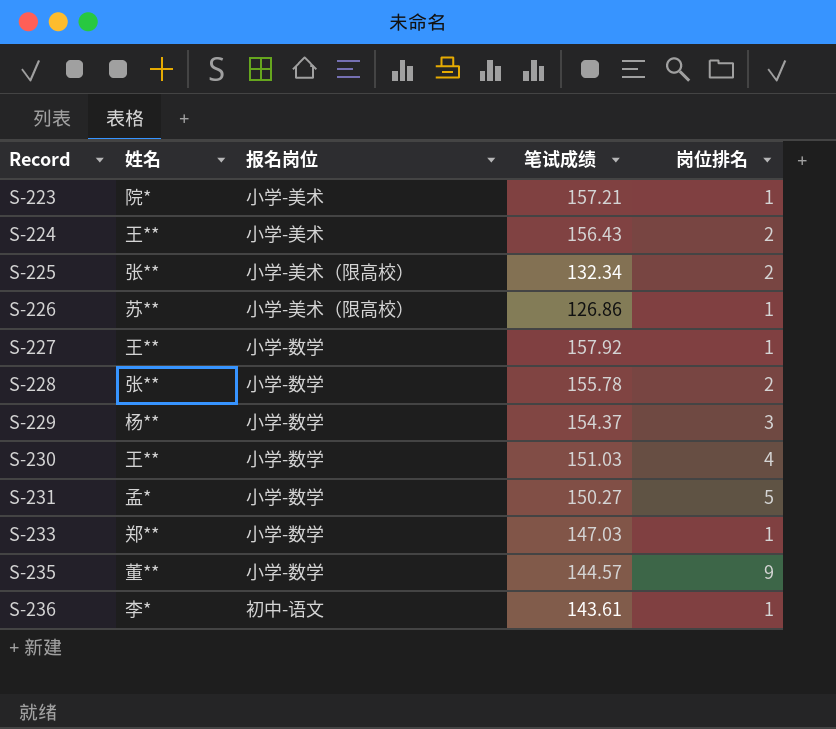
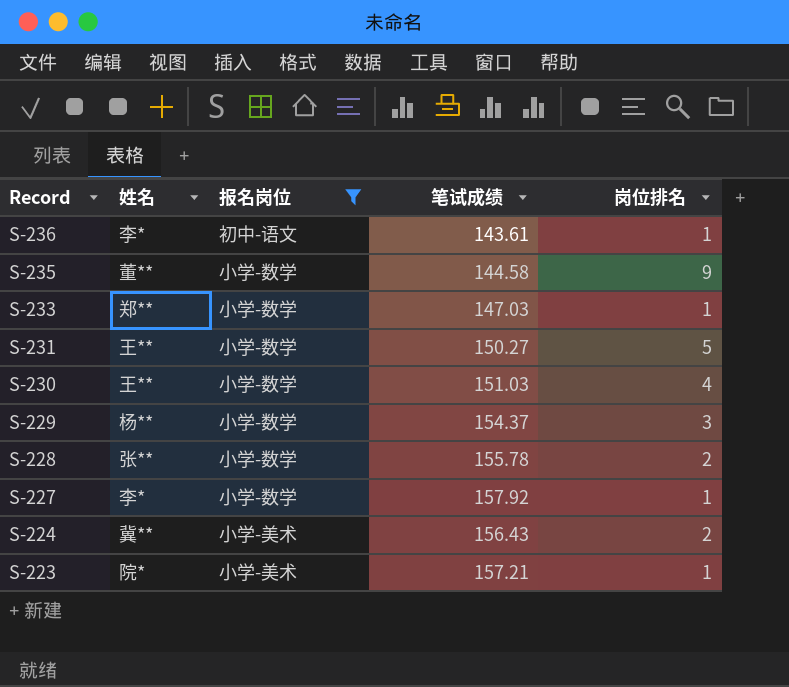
filter: none -> 报名岗位 != 小学-美术（限高校）
row order: Record ascending -> Record descending
S-235 | 笔试成绩: 144.57 -> 144.58
S-231 | 姓名: 孟* -> 王**
S-227 | 姓名: 王** -> 李*
S-224 | 姓名: 王** -> 冀**

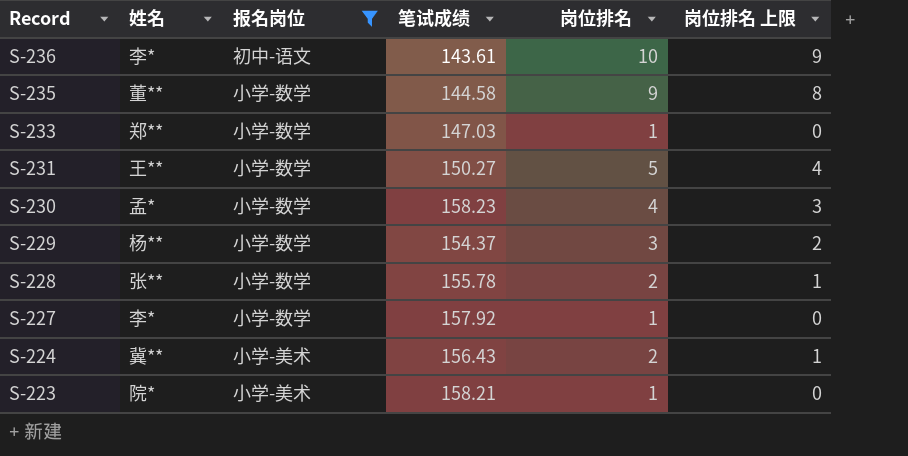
column 岗位排名 上限 | formula: none -> [岗位排名] - 1
S-236 | 岗位排名: 1 -> 10
S-230 | 姓名: 王** -> 孟*
S-230 | 笔试成绩: 151.03 -> 158.23
S-223 | 笔试成绩: 157.21 -> 158.21

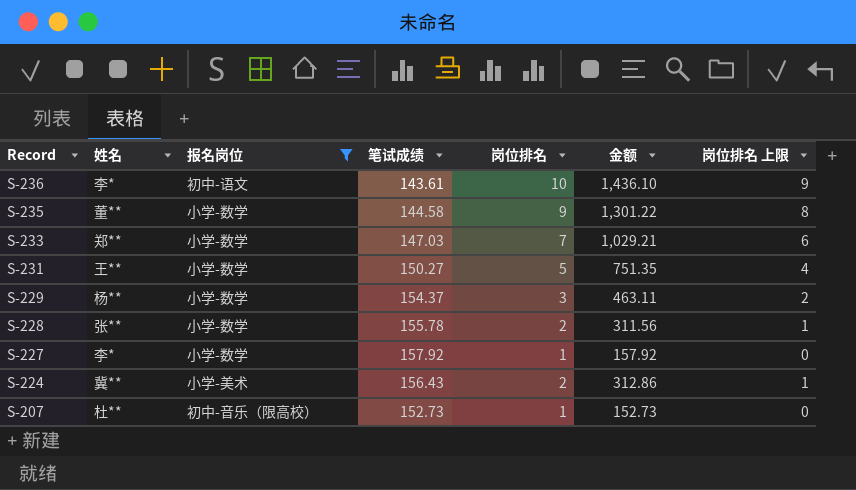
column 金额 | formula: none -> [笔试成绩] * [岗位排名]
row S-230: 孟* | 小学-数学 | 158.23 | 4 | 3 -> none
row S-223: 院* | 小学-美术 | 158.21 | 1 | 0 -> none
S-233 | 岗位排名: 1 -> 7
S-233 | 岗位排名 上限: 0 -> 6
row S-207: none -> 杜** | 初中-音乐（限高校） | 152.73 | 1 | 152.73 | 0

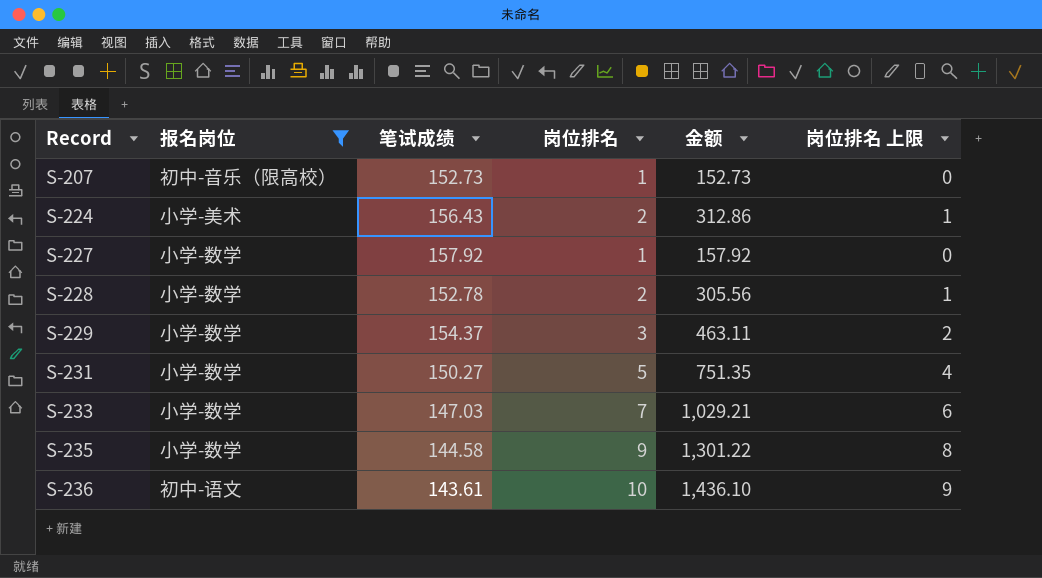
row order: Record descending -> Record ascending
column 姓名 | position: 2 -> none
S-228 | 笔试成绩: 155.78 -> 152.78
S-228 | 金额: 311.56 -> 305.56

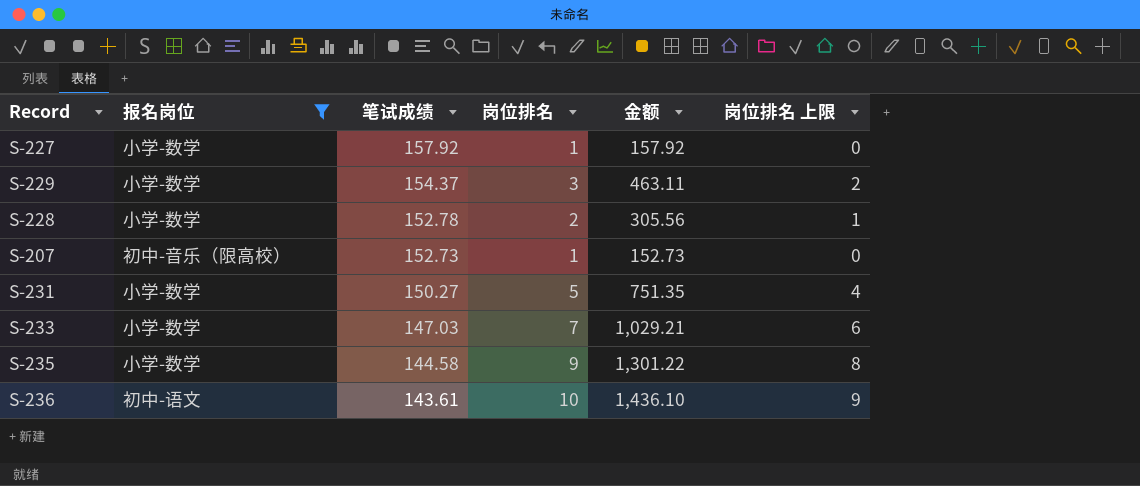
row order: Record ascending -> 笔试成绩 descending
row S-224: 小学-美术 | 156.43 | 2 | 312.86 | 1 -> none

